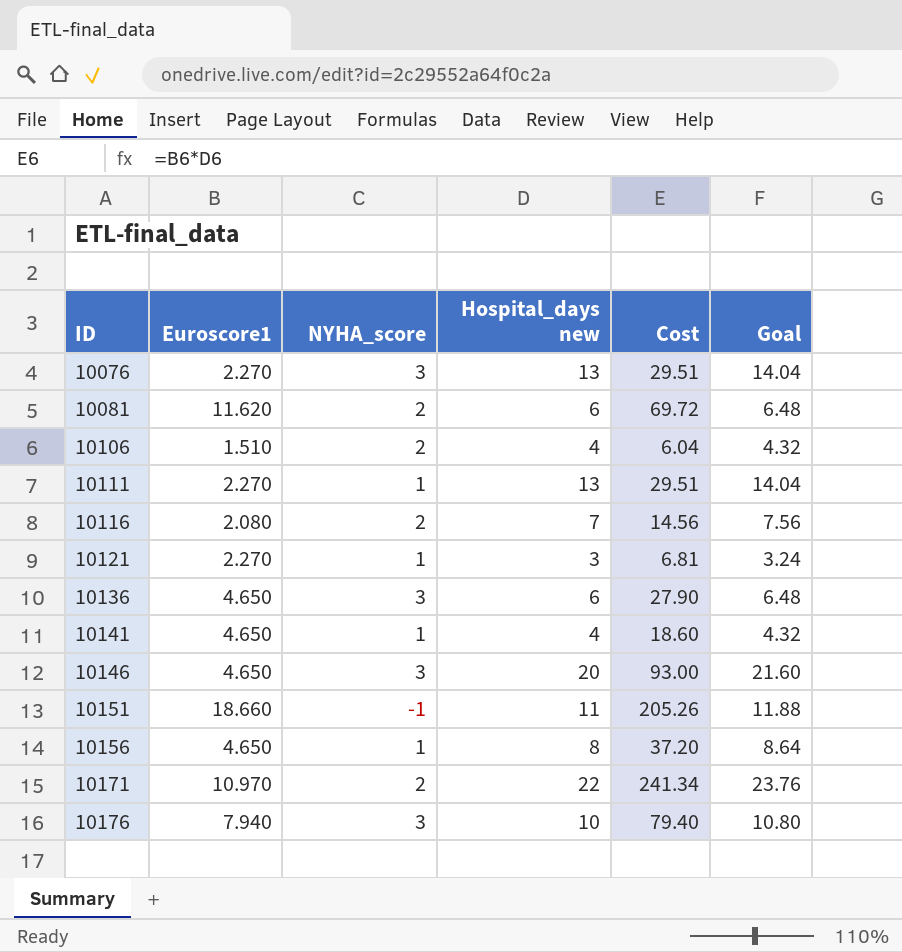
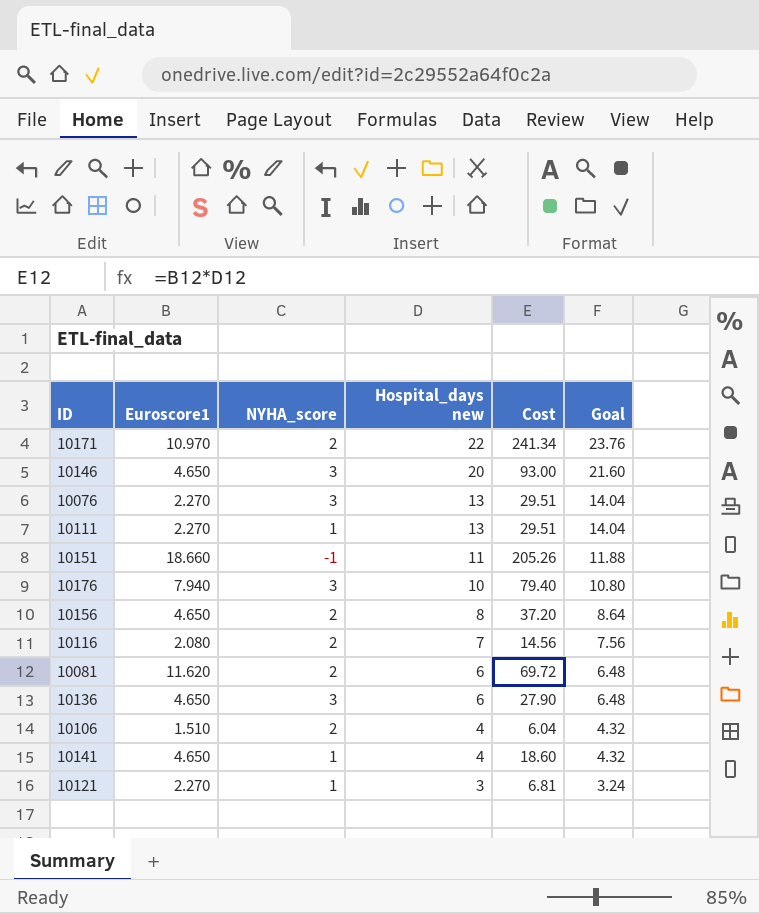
row order: ID ascending -> Hospital_days new descending
10156 | NYHA_score: 1 -> 2

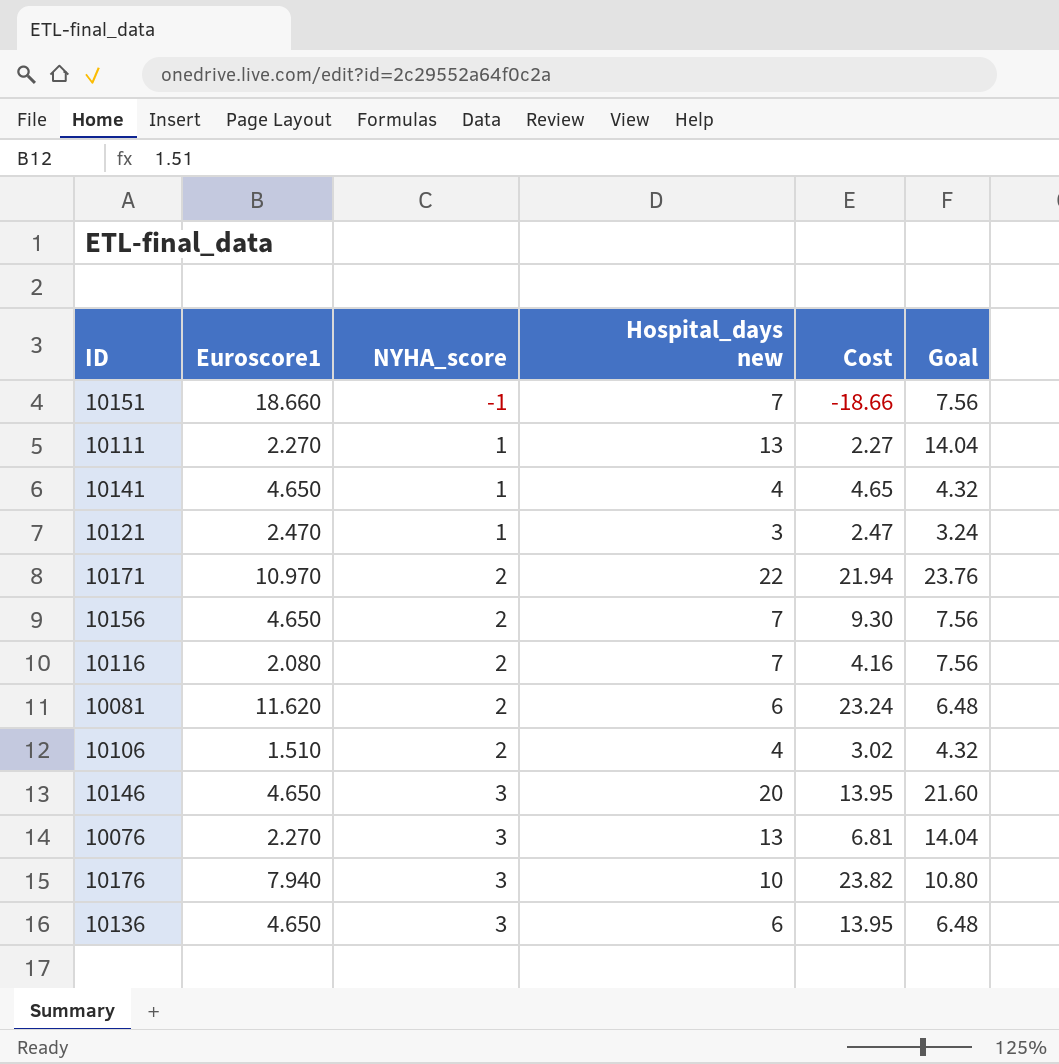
row order: Hospital_days new descending -> NYHA_score ascending
column Cost | formula: [Euroscore1] * [Hospital_days new] -> [Euroscore1] * [NYHA_score]
10151 | Hospital_days new: 11 -> 7
10151 | Goal: 11.88 -> 7.56
10121 | Euroscore1: 2.270 -> 2.470
10156 | Hospital_days new: 8 -> 7
10156 | Goal: 8.64 -> 7.56

